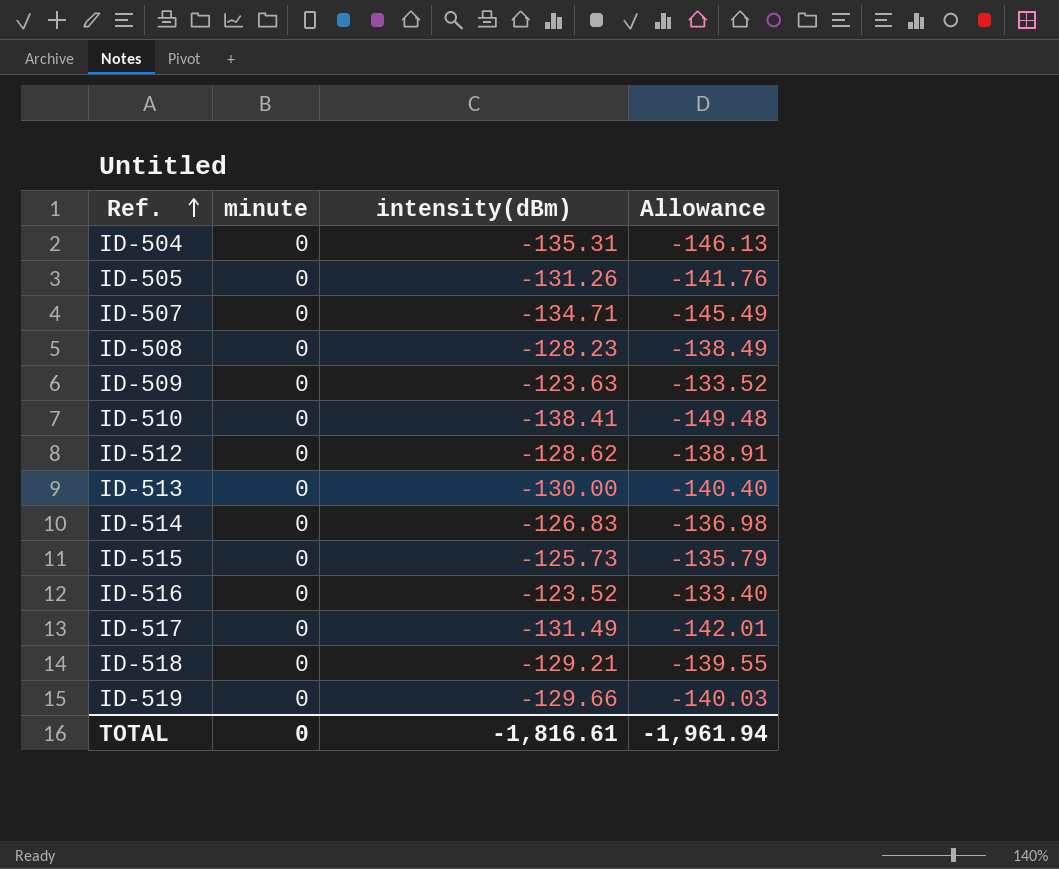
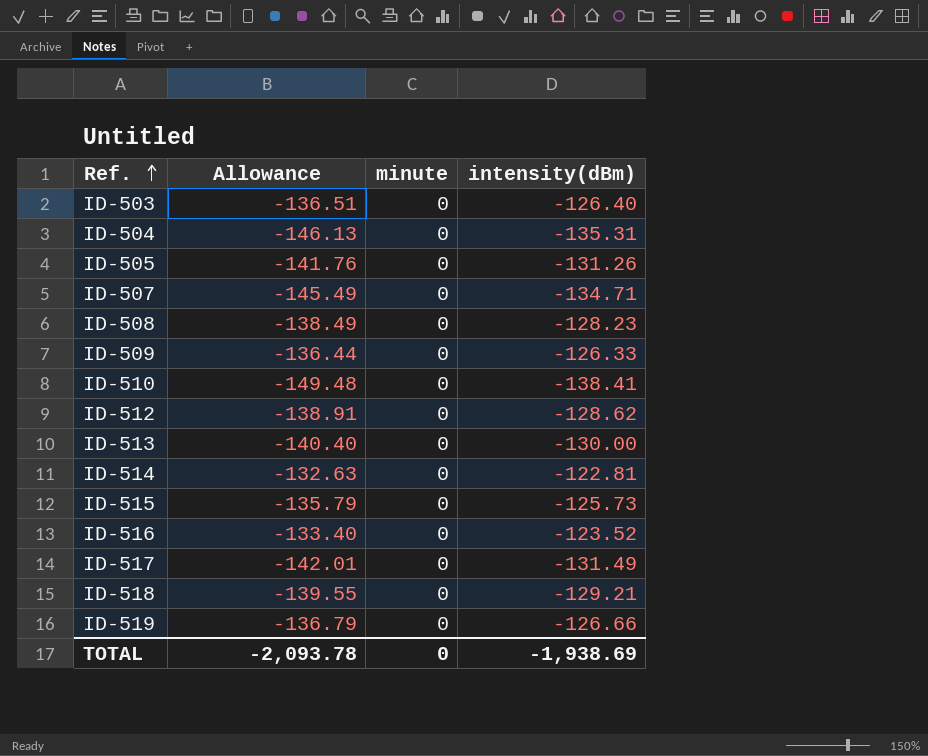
column Allowance | position: 4 -> 2
row ID-503: none -> -136.51 | 0 | -126.40
ID-509 | Allowance: -133.52 -> -136.44
ID-509 | intensity(dBm): -123.63 -> -126.33
ID-514 | Allowance: -136.98 -> -132.63
ID-514 | intensity(dBm): -126.83 -> -122.81
ID-519 | Allowance: -140.03 -> -136.79
ID-519 | intensity(dBm): -129.66 -> -126.66
TOTAL | Allowance: -1,961.94 -> -2,093.78
TOTAL | intensity(dBm): -1,816.61 -> -1,938.69

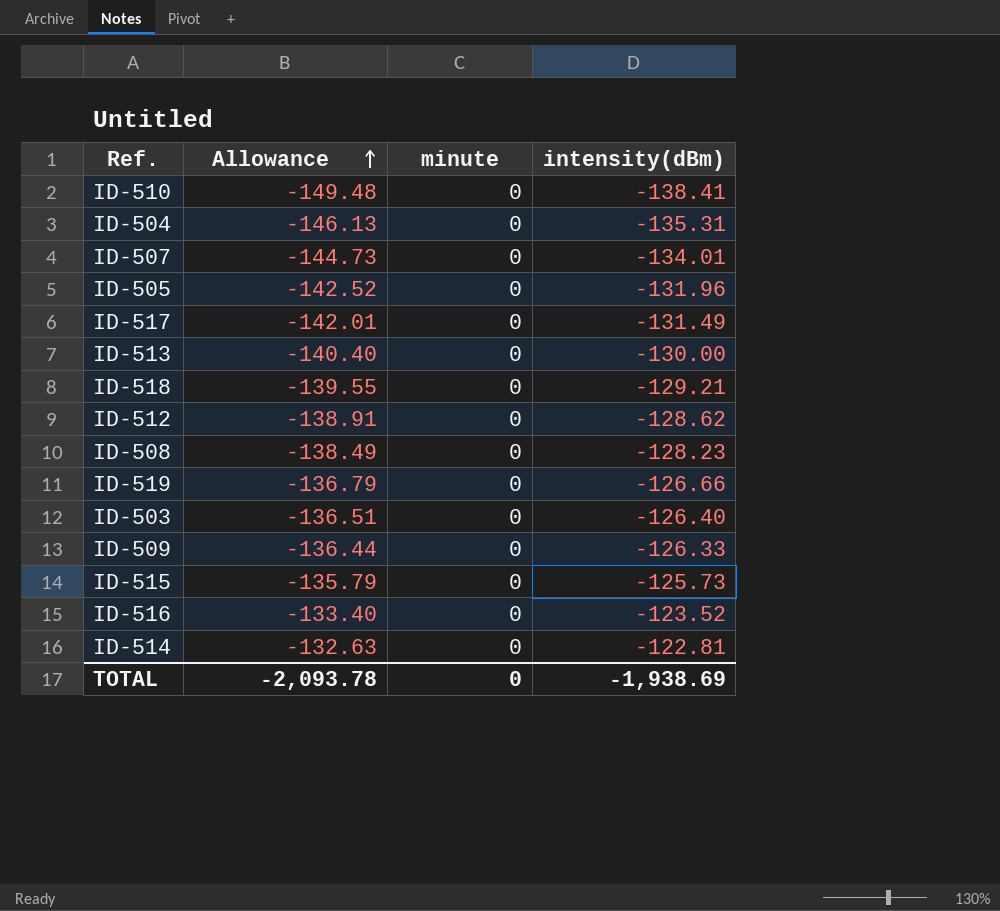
row order: Ref. ascending -> Allowance ascending
ID-507 | Allowance: -145.49 -> -144.73
ID-507 | intensity(dBm): -134.71 -> -134.01
ID-505 | Allowance: -141.76 -> -142.52
ID-505 | intensity(dBm): -131.26 -> -131.96

